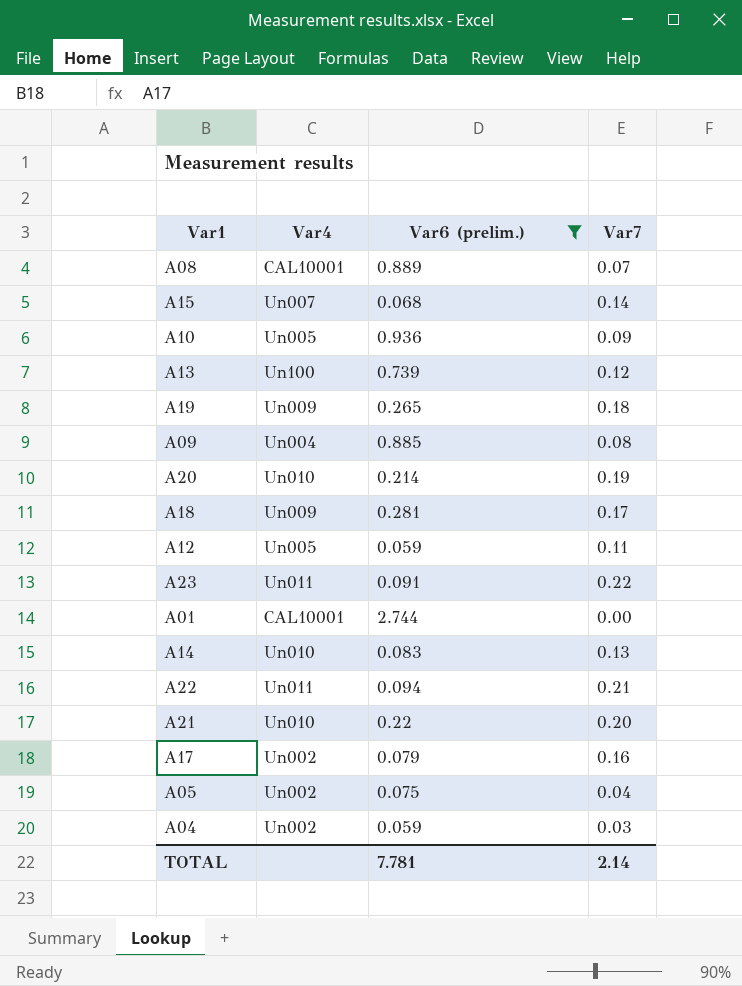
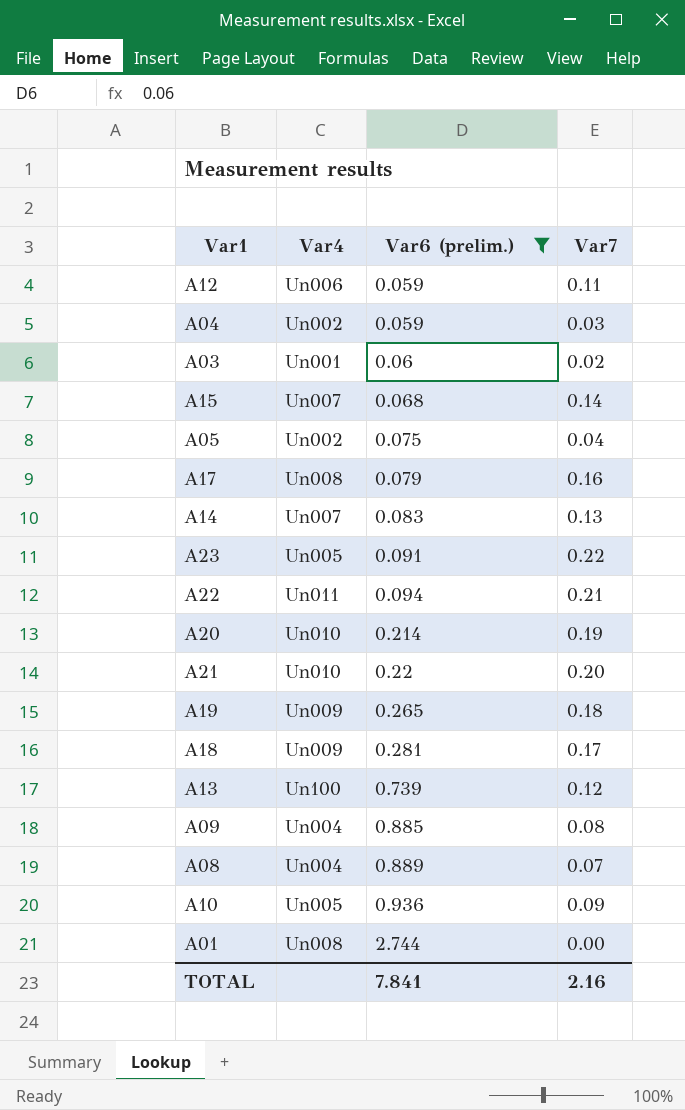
row order: none -> Var6 (prelim.) ascending
A12 | Var4: Un005 -> Un006
row A03: none -> Un001 | 0.06 | 0.02
A17 | Var4: Un002 -> Un008
A14 | Var4: Un010 -> Un007
A23 | Var4: Un011 -> Un005
A08 | Var4: CAL10001 -> Un004
A01 | Var4: CAL10001 -> Un008
TOTAL | Var6 (prelim.): 7.781 -> 7.841
TOTAL | Var7: 2.14 -> 2.16

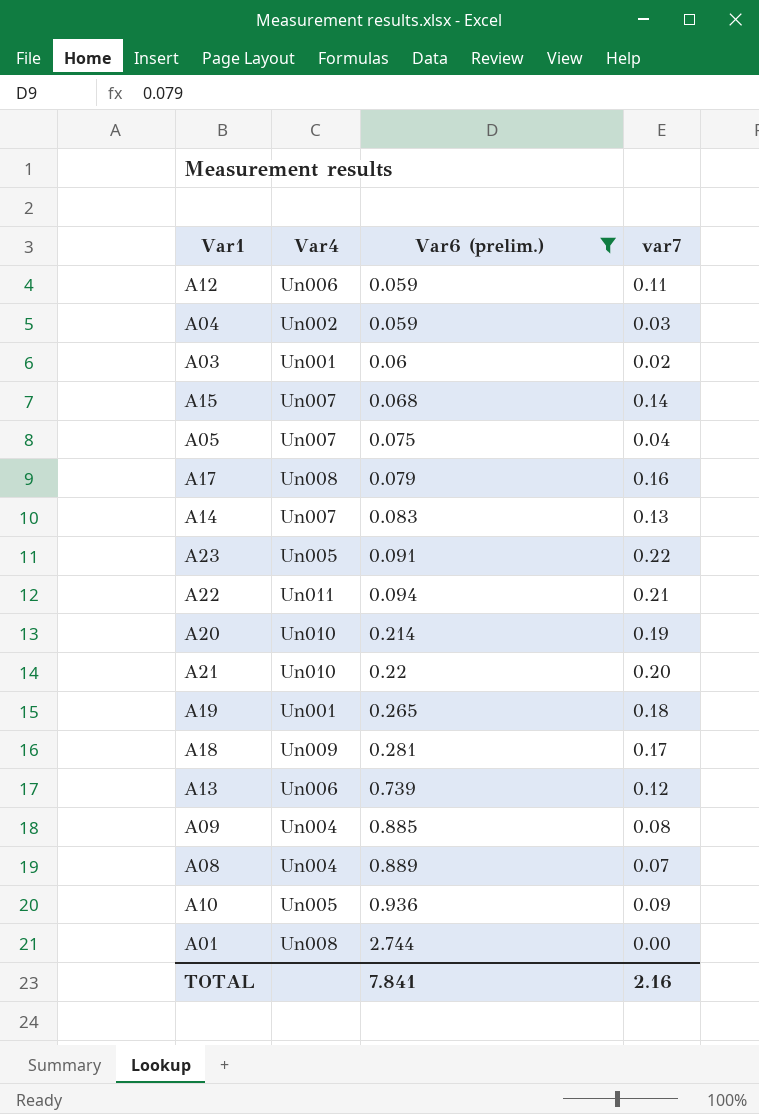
column name: Var7 -> var7
A05 | Var4: Un002 -> Un007
A19 | Var4: Un009 -> Un001
A13 | Var4: Un100 -> Un006

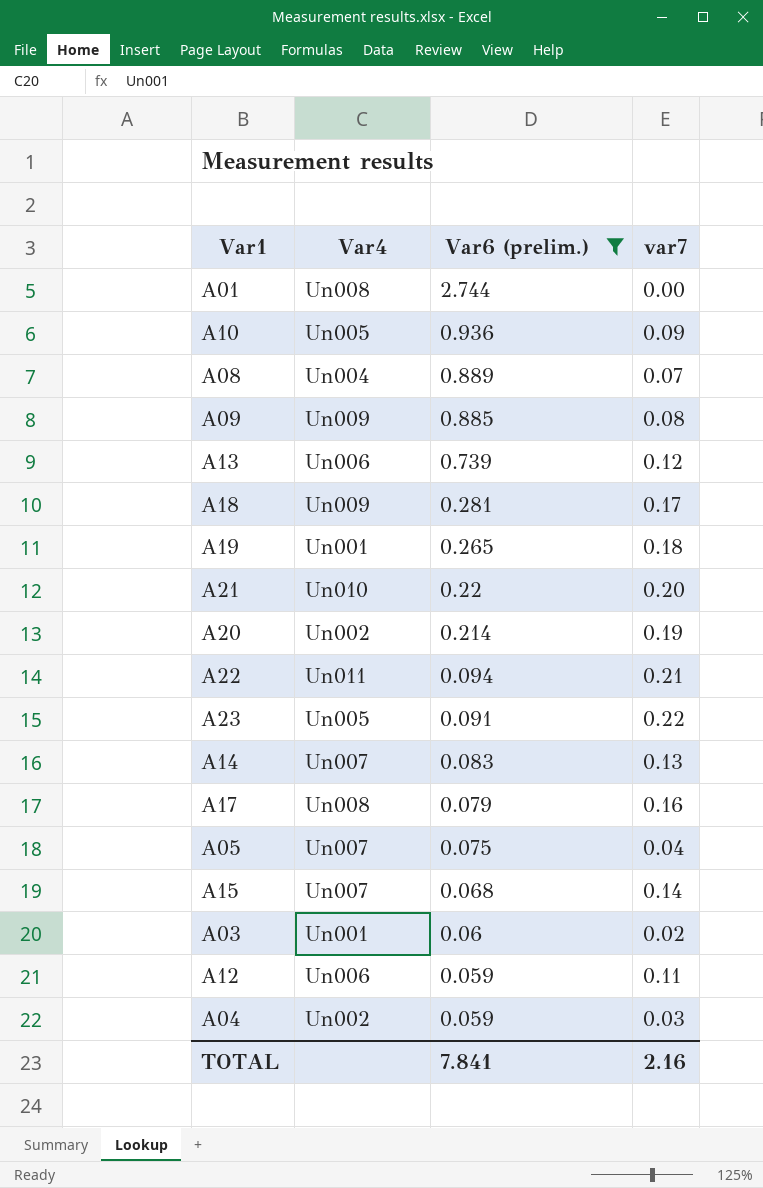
row order: Var6 (prelim.) ascending -> Var6 (prelim.) descending
A09 | Var4: Un004 -> Un009
A20 | Var4: Un010 -> Un002

